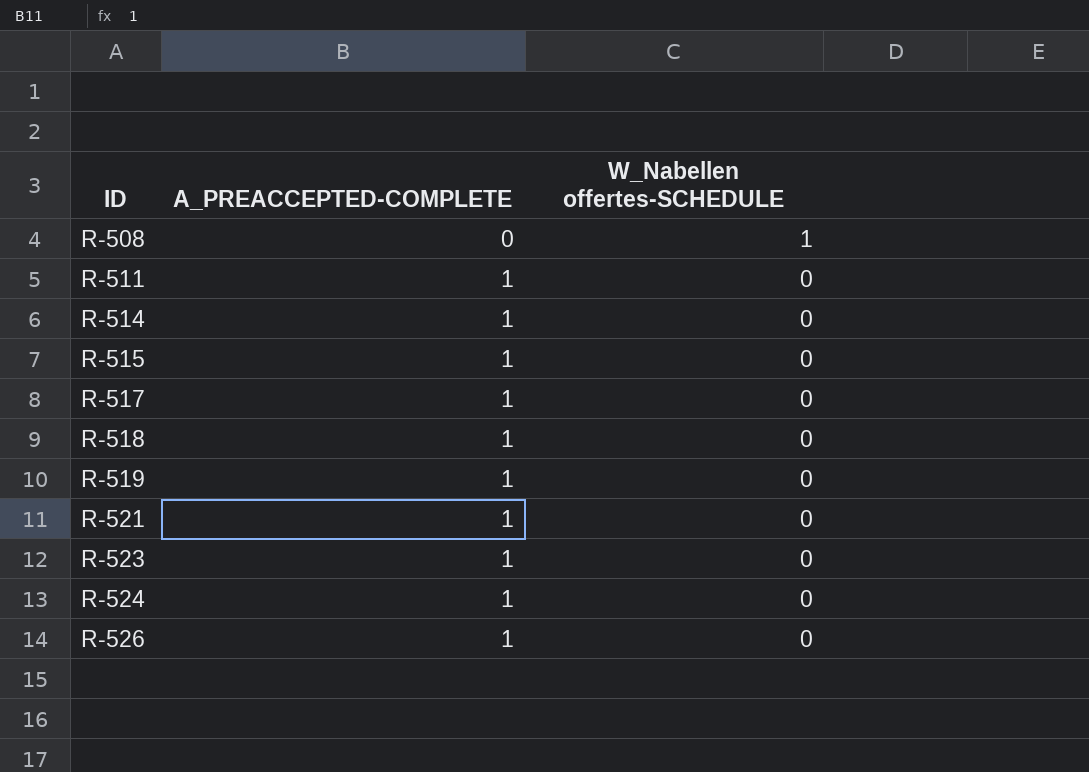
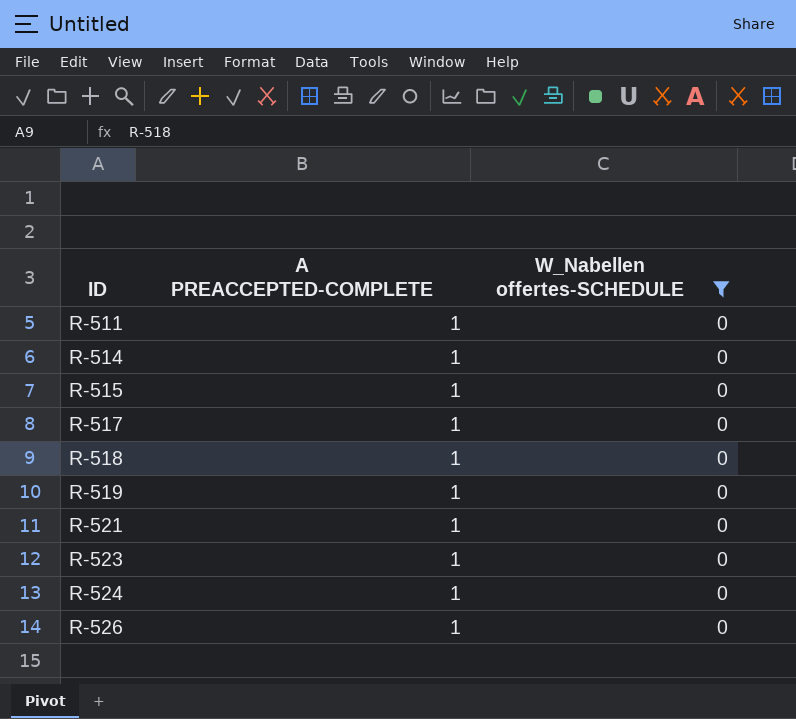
filter: none -> W_Nabellen offertes-SCHEDULE = 0
column name: A_PREACCEPTED-COMPLETE -> A PREACCEPTED-COMPLETE

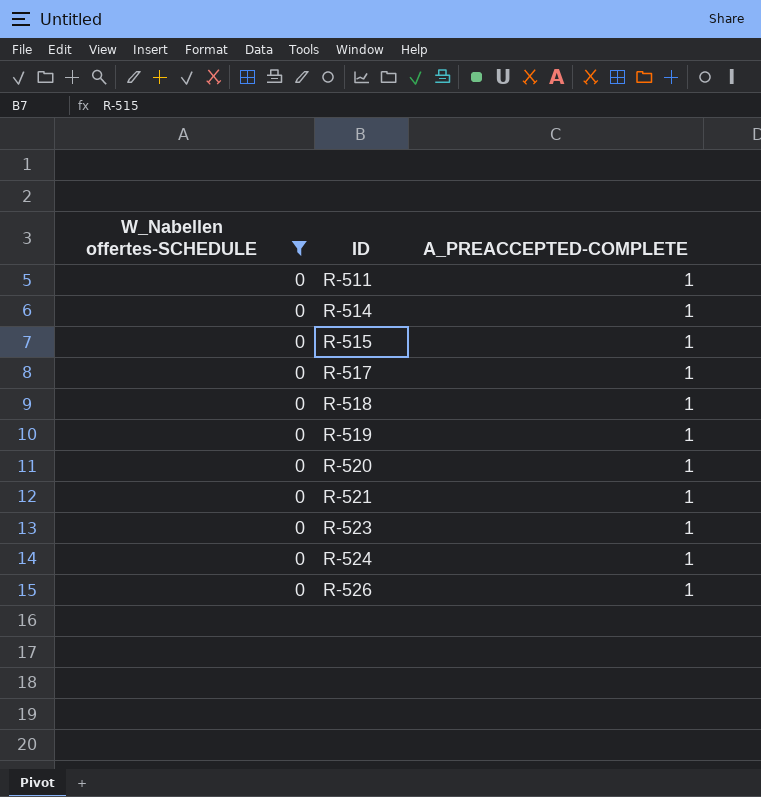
column W_Nabellen offertes-SCHEDULE | position: 3 -> 1
column name: A PREACCEPTED-COMPLETE -> A_PREACCEPTED-COMPLETE
row R-520: none -> 0 | 1

